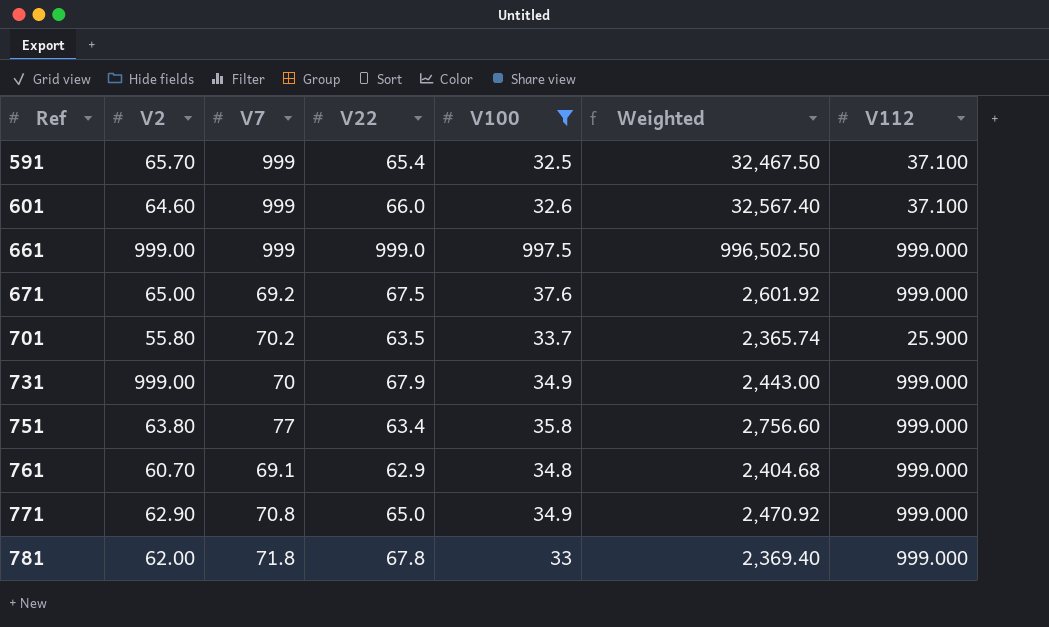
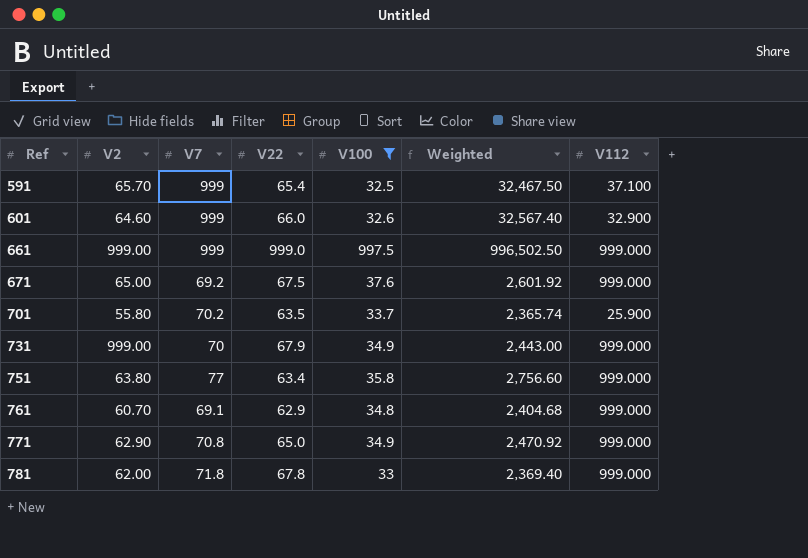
601 | V112: 37.100 -> 32.900

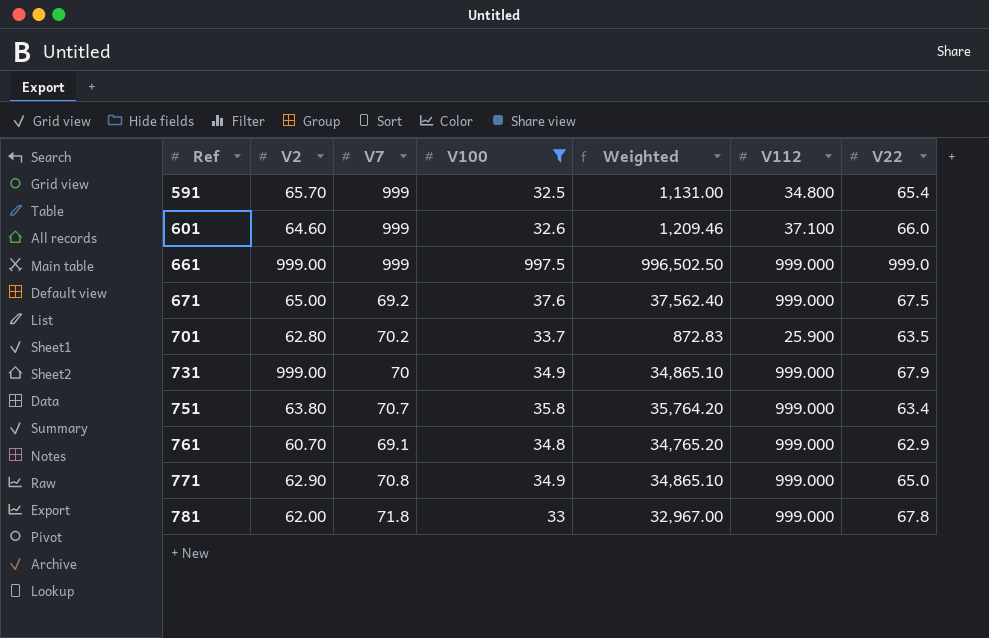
column Weighted | formula: [V7] * [V100] -> [V100] * [V112]
column V22 | position: 4 -> 7
591 | V112: 37.100 -> 34.800
601 | V112: 32.900 -> 37.100
701 | V2: 55.80 -> 62.80
751 | V7: 77 -> 70.7

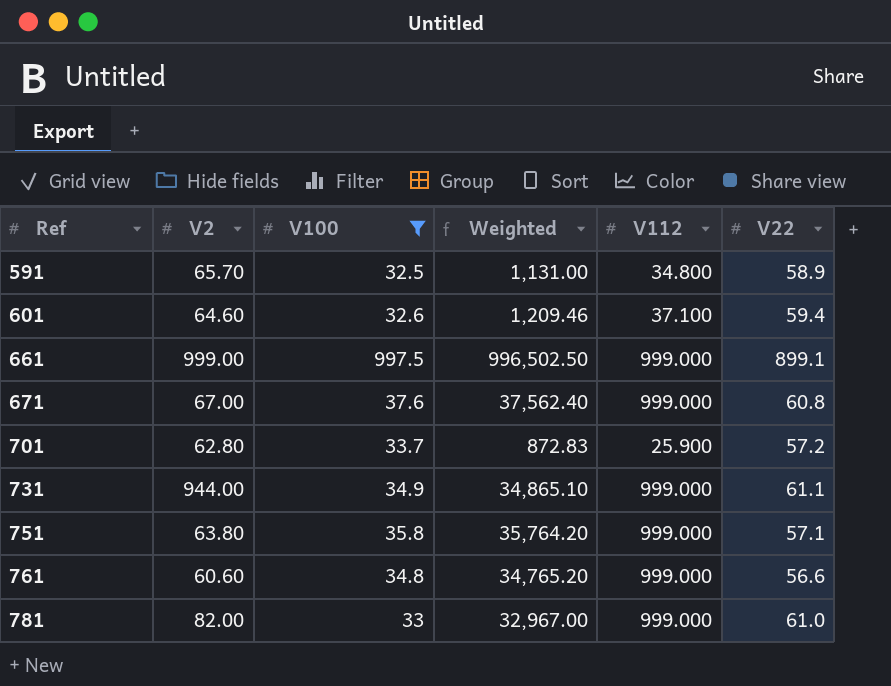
column V7 | position: 3 -> none
row 771: 62.90 | 70.8 | 34.9 | 34,865.10 | 999.000 | 65.0 -> none
591 | V22: 65.4 -> 58.9
601 | V22: 66.0 -> 59.4
661 | V22: 999.0 -> 899.1
671 | V2: 65.00 -> 67.00
671 | V22: 67.5 -> 60.8
701 | V22: 63.5 -> 57.2
731 | V2: 999.00 -> 944.00
731 | V22: 67.9 -> 61.1
751 | V22: 63.4 -> 57.1
761 | V2: 60.70 -> 60.60
761 | V22: 62.9 -> 56.6
781 | V2: 62.00 -> 82.00
781 | V22: 67.8 -> 61.0

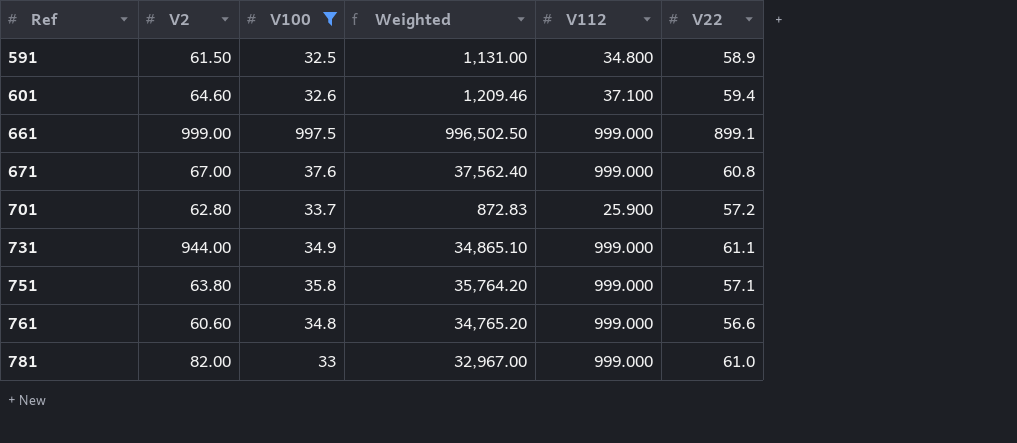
591 | V2: 65.70 -> 61.50

